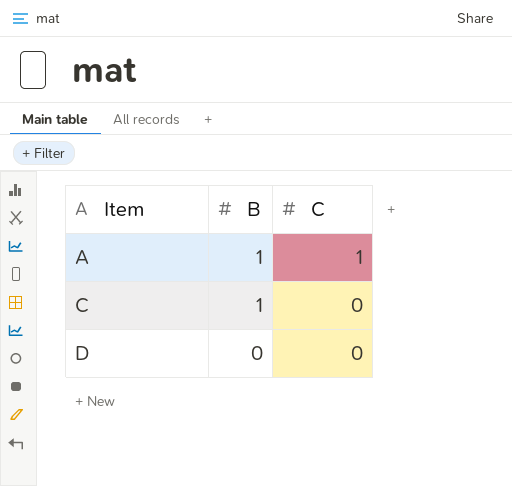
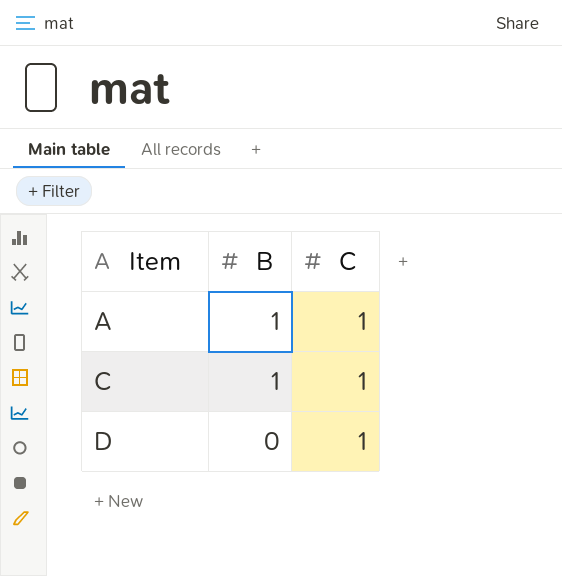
C | C: 0 -> 1
D | C: 0 -> 1

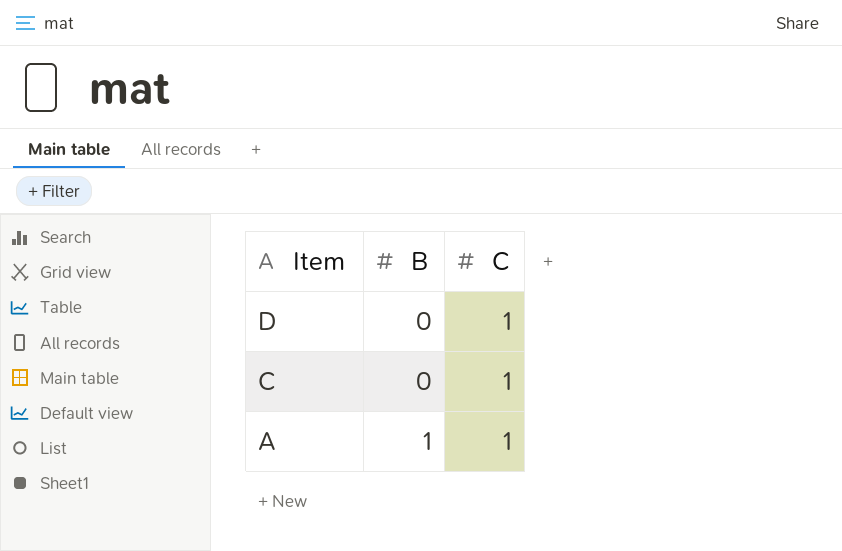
row order: Item ascending -> Item descending
C | B: 1 -> 0

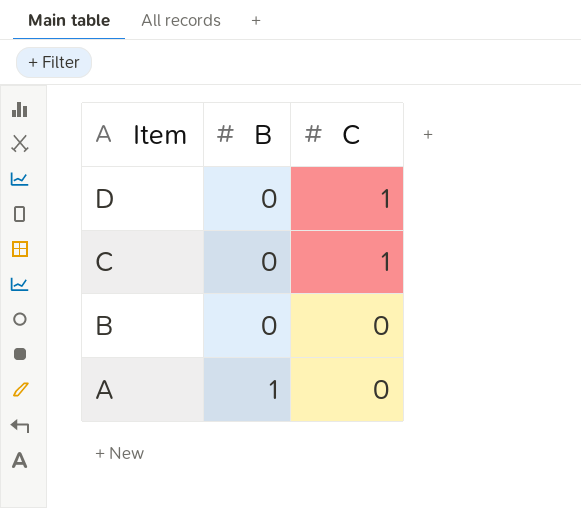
row B: none -> 0 | 0
A | C: 1 -> 0

